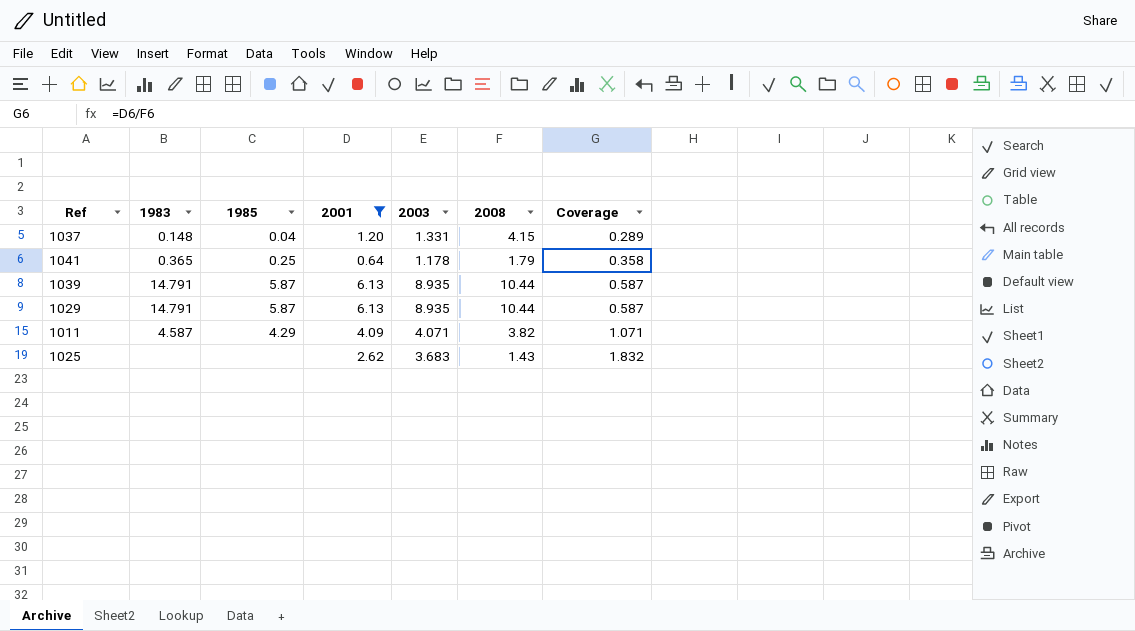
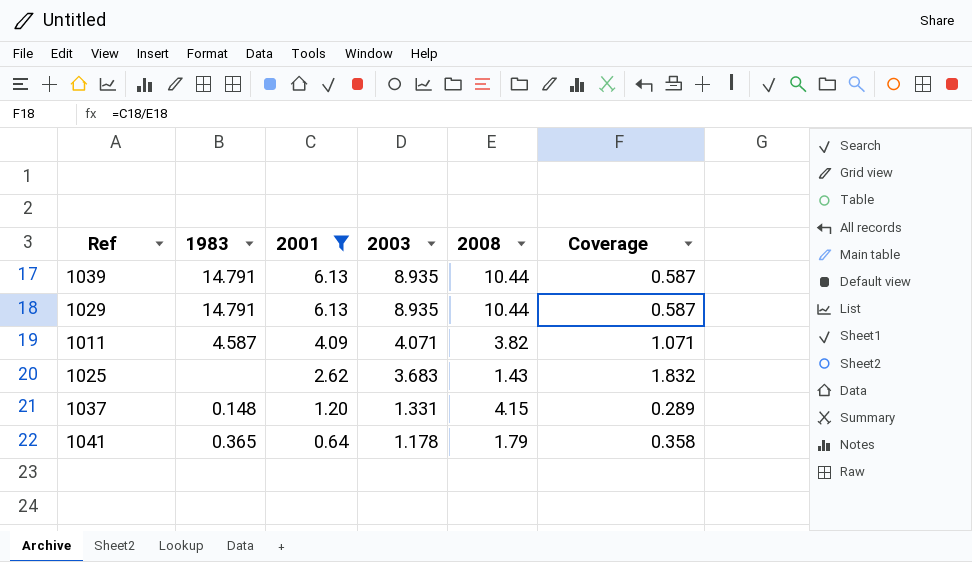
row order: Coverage ascending -> 2001 descending
column 1985 | position: 3 -> none

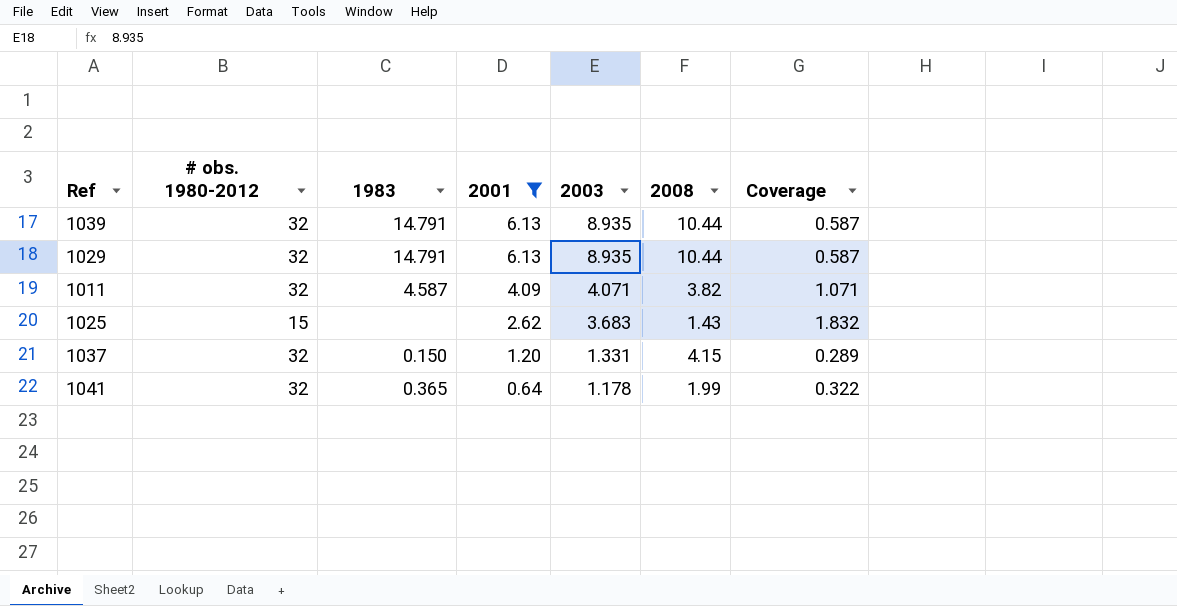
column # obs. 1980-2012 | position: none -> 2
1037 | 1983: 0.148 -> 0.150
1041 | 2008: 1.79 -> 1.99
1041 | Coverage: 0.358 -> 0.322

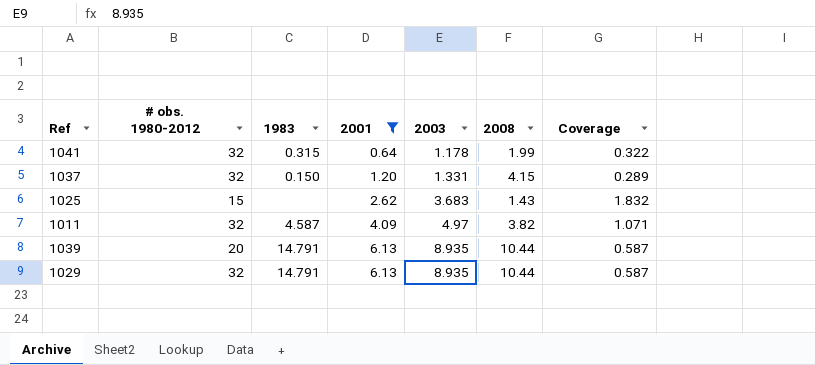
row order: 2001 descending -> 2001 ascending
1041 | 1983: 0.365 -> 0.315
1011 | 2003: 4.071 -> 4.97
1039 | # obs. 1980-2012: 32 -> 20

